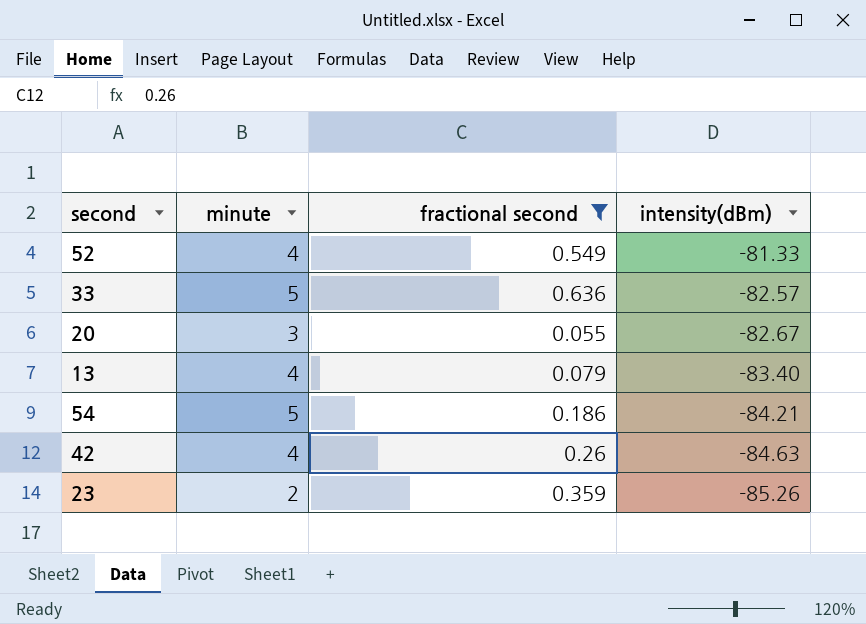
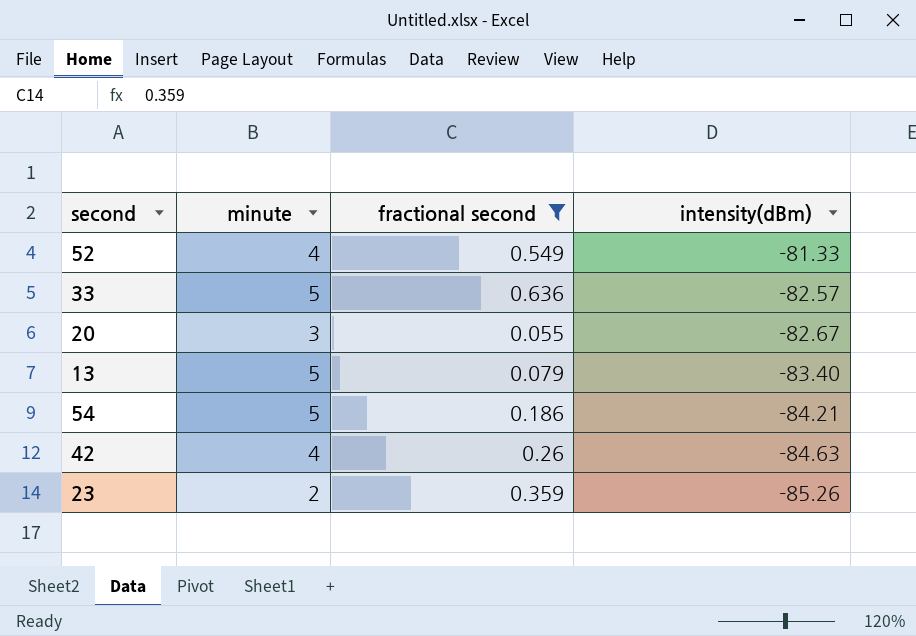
13 | minute: 4 -> 5

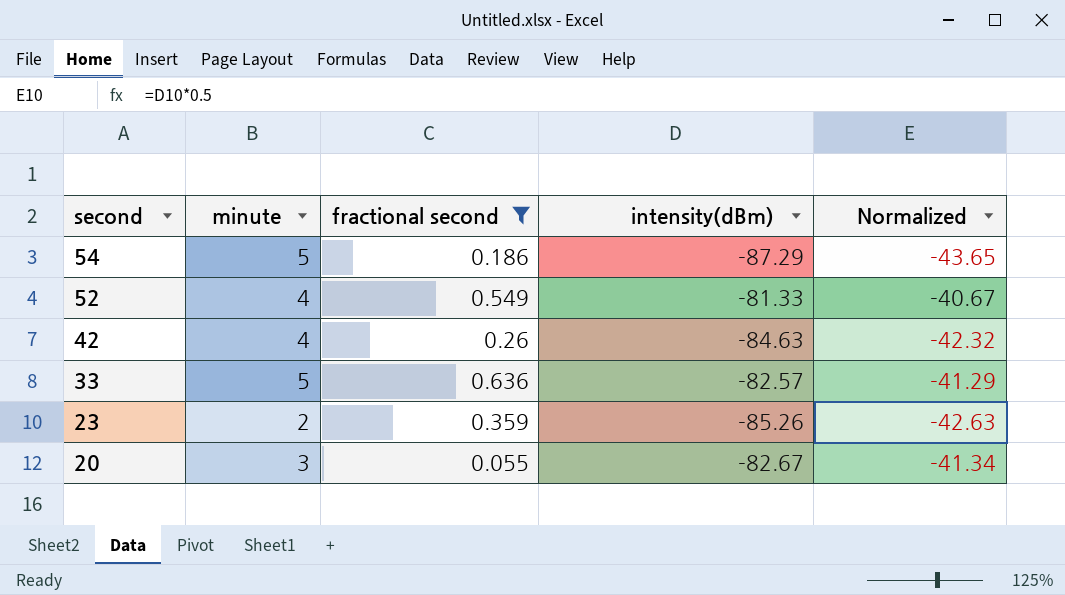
row order: intensity(dBm) descending -> second descending
column Normalized | formula: none -> [intensity(dBm)] * 0.5
row 13: 5 | 0.079 | -83.40 -> none
54 | intensity(dBm): -84.21 -> -87.29

